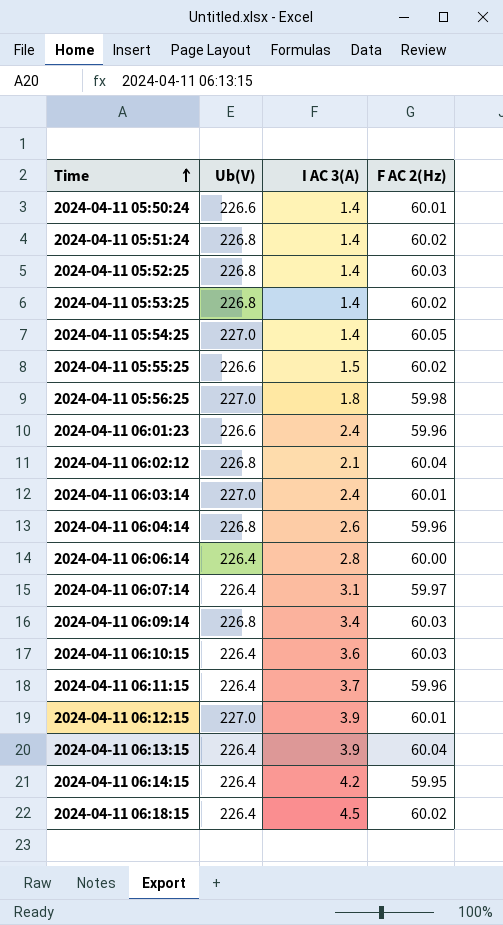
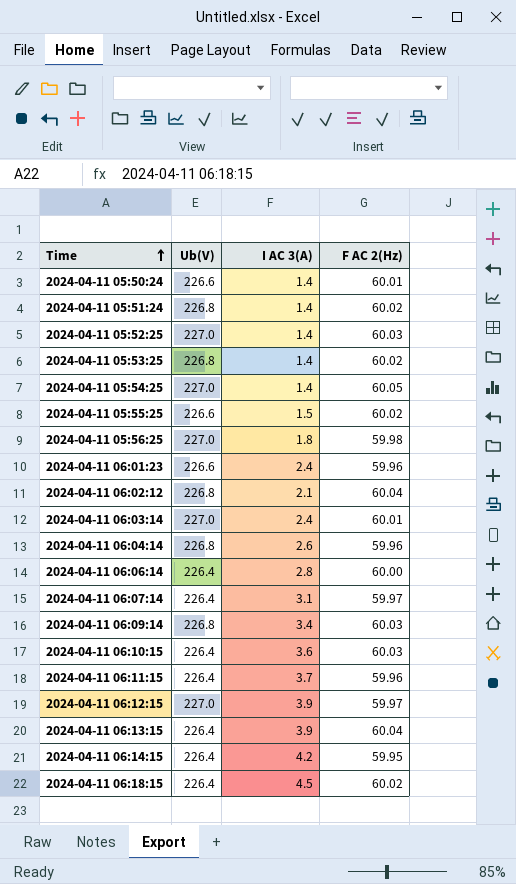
2024-04-11 05:52:25 | Ub(V): 226.8 -> 227.0
2024-04-11 06:12:15 | F AC 2(Hz): 60.01 -> 59.97

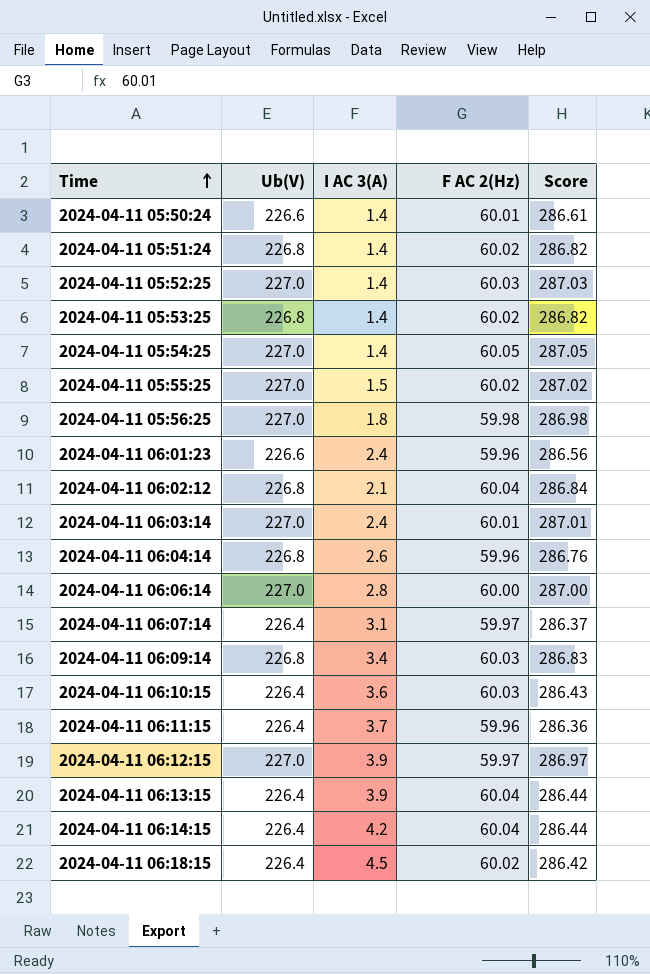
column Score | formula: none -> [Ub(V)] + [F AC 2(Hz)]
2024-04-11 05:55:25 | Ub(V): 226.6 -> 227.0
2024-04-11 06:06:14 | Ub(V): 226.4 -> 227.0
2024-04-11 06:14:15 | F AC 2(Hz): 59.95 -> 60.04

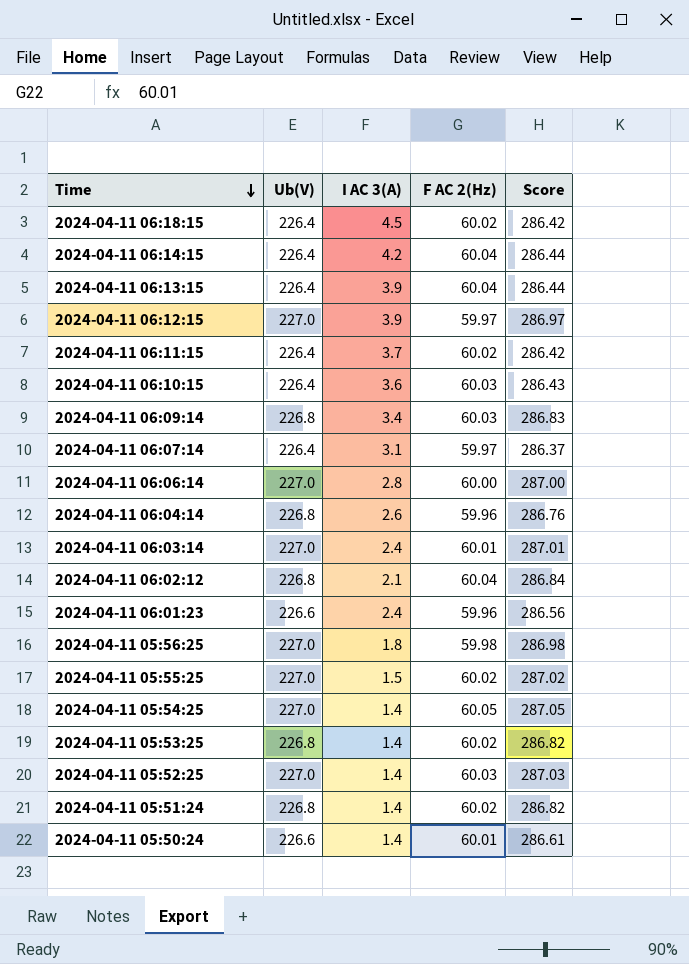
row order: Time ascending -> Time descending
2024-04-11 06:11:15 | F AC 2(Hz): 59.96 -> 60.02
2024-04-11 06:11:15 | Score: 286.36 -> 286.42

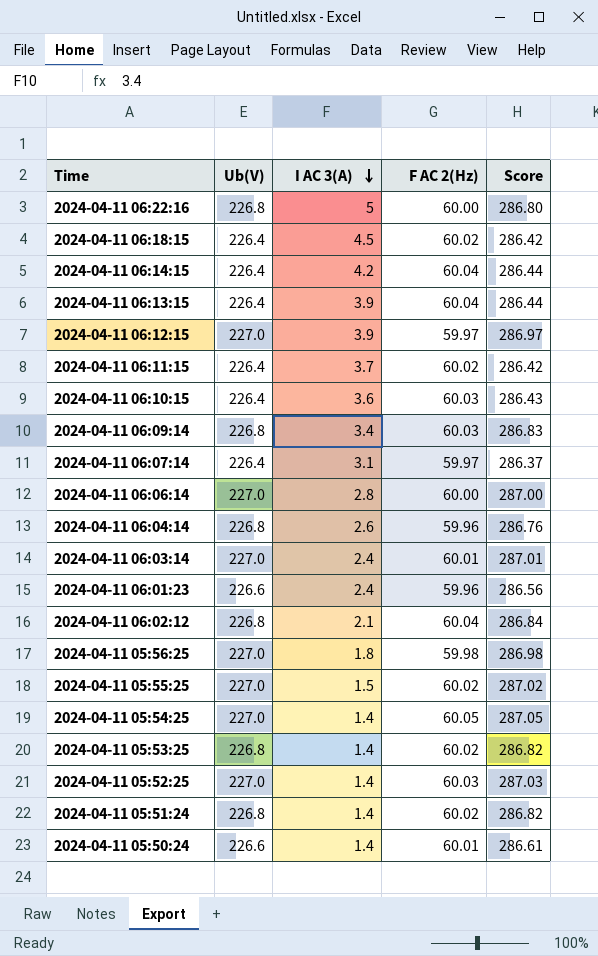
row order: Time descending -> I AC 3(A) descending
row 2024-04-11 06:22:16: none -> 226.8 | 5 | 60.00 | 286.80

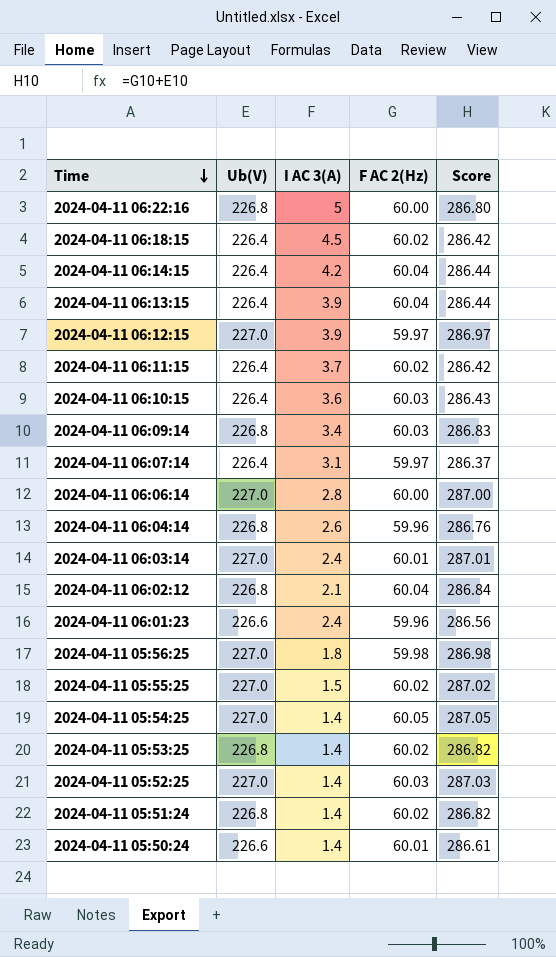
row order: I AC 3(A) descending -> Time descending

